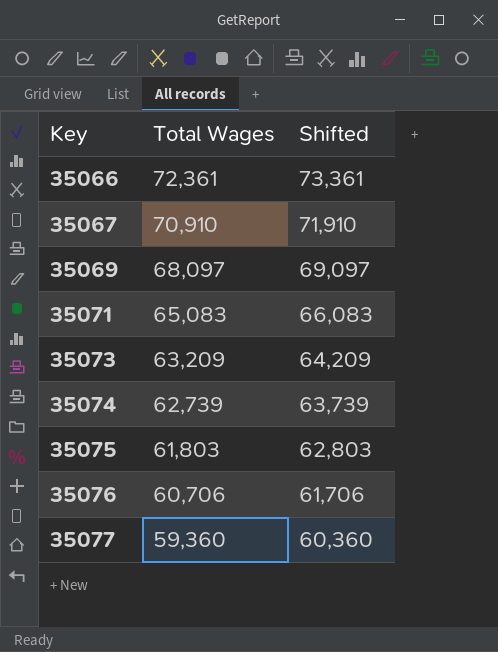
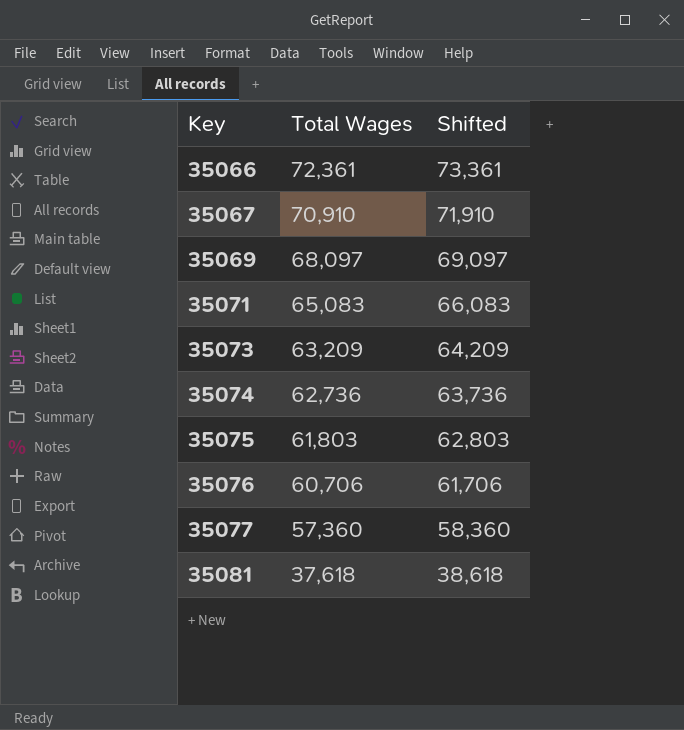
35074 | Total Wages: 62,739 -> 62,736
35074 | Shifted: 63,739 -> 63,736
35077 | Total Wages: 59,360 -> 57,360
35077 | Shifted: 60,360 -> 58,360
row 35081: none -> 37,618 | 38,618

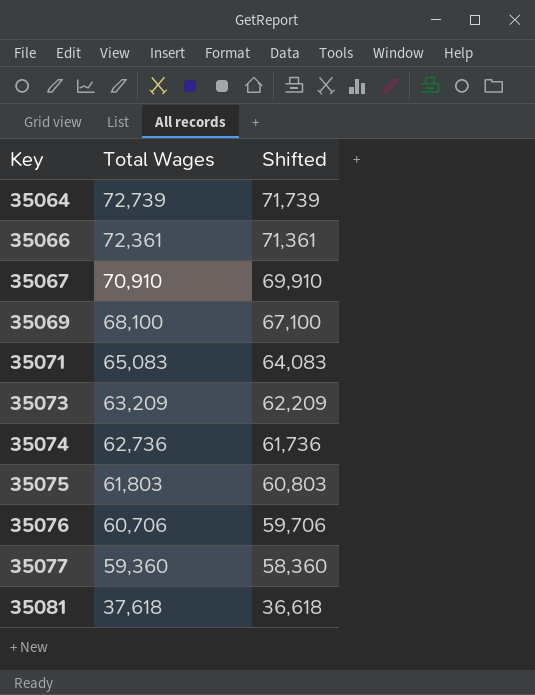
column Shifted | formula: [Total Wages] + 1000 -> [Total Wages] - 1000
row 35064: none -> 72,739 | 71,739
35069 | Total Wages: 68,097 -> 68,100
35077 | Total Wages: 57,360 -> 59,360

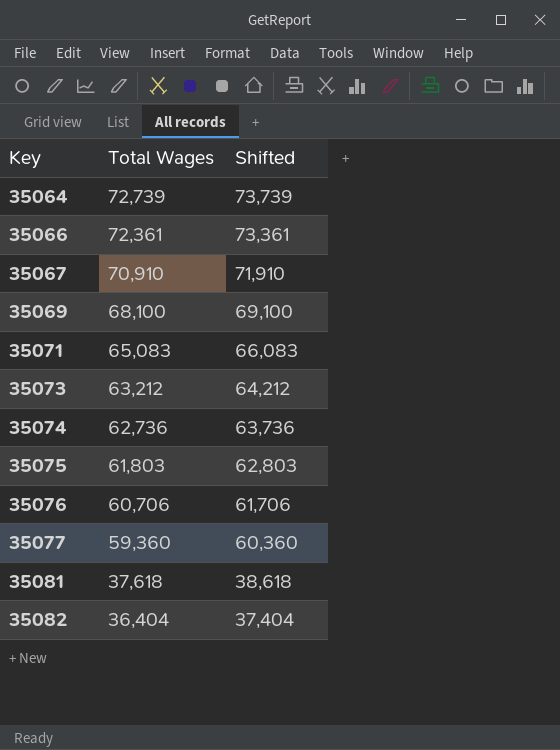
column Shifted | formula: [Total Wages] - 1000 -> [Total Wages] + 1000
35073 | Total Wages: 63,209 -> 63,212
row 35082: none -> 36,404 | 37,404

